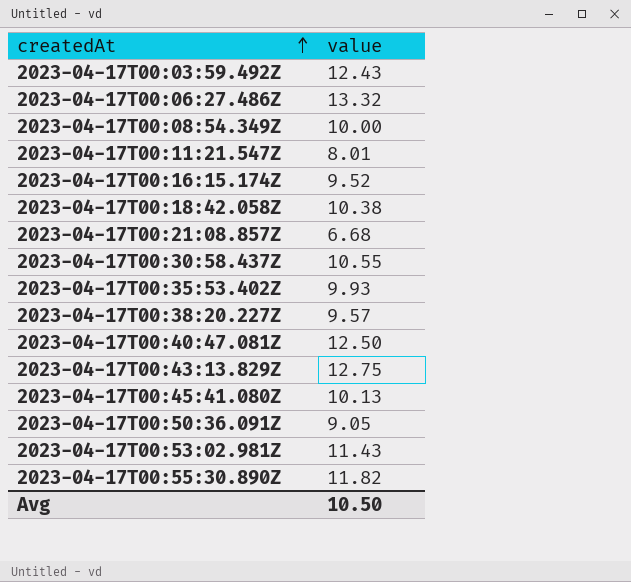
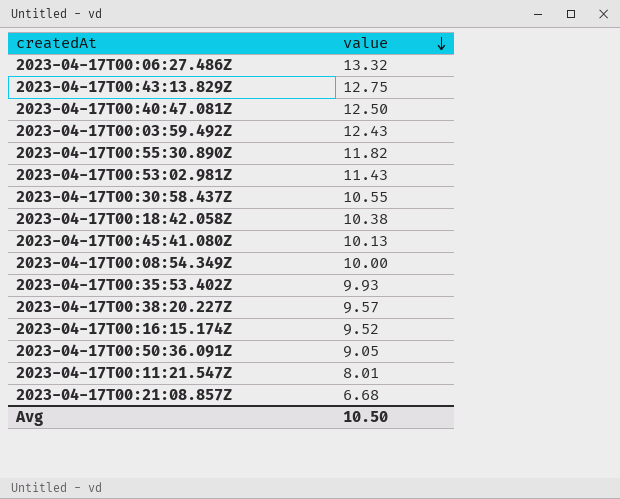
row order: createdAt ascending -> value descending

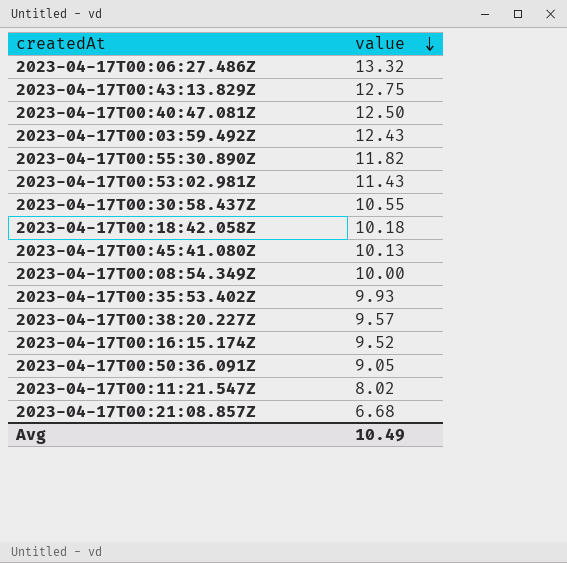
2023-04-17T00:18:42.058Z | value: 10.38 -> 10.18
2023-04-17T00:11:21.547Z | value: 8.01 -> 8.02
Avg | value: 10.50 -> 10.49

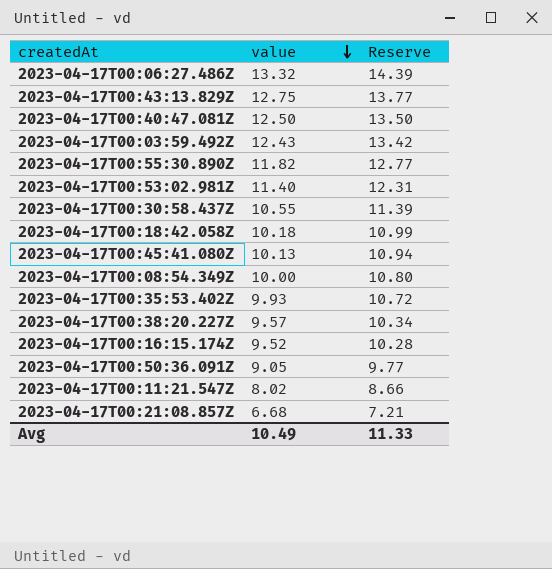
column Reserve | formula: none -> [value] * 1.08
2023-04-17T00:53:02.981Z | value: 11.43 -> 11.40

